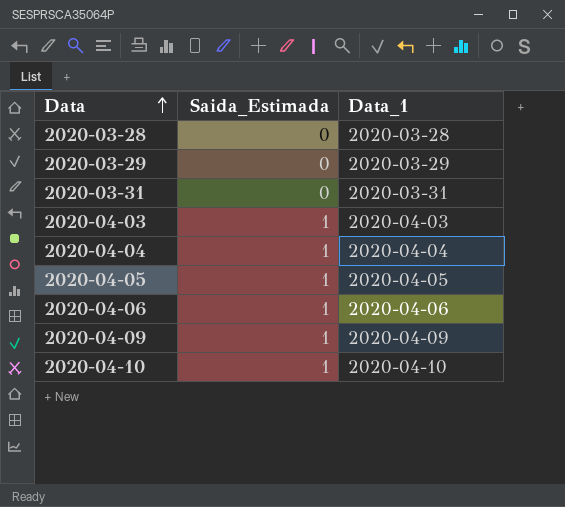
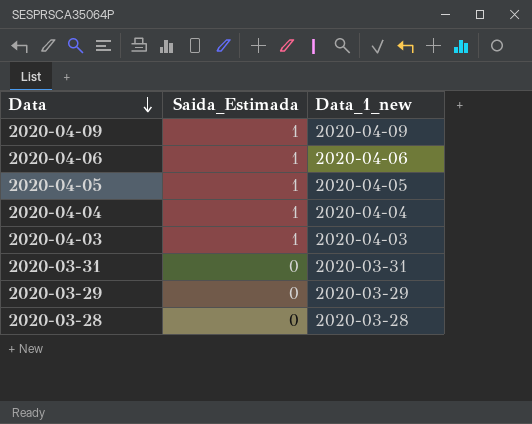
row order: Data ascending -> Data descending
column name: Data_1 -> Data_1_new
row 2020-04-10: 1 | 2020-04-10 -> none

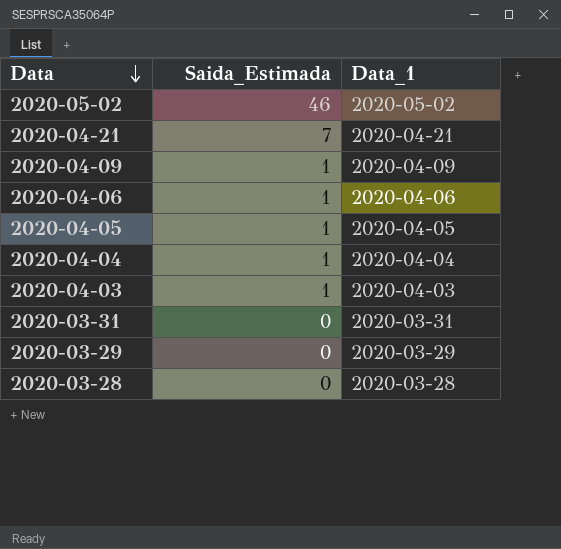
column name: Data_1_new -> Data_1
row 2020-05-02: none -> 46 | 2020-05-02
row 2020-04-21: none -> 7 | 2020-04-21

